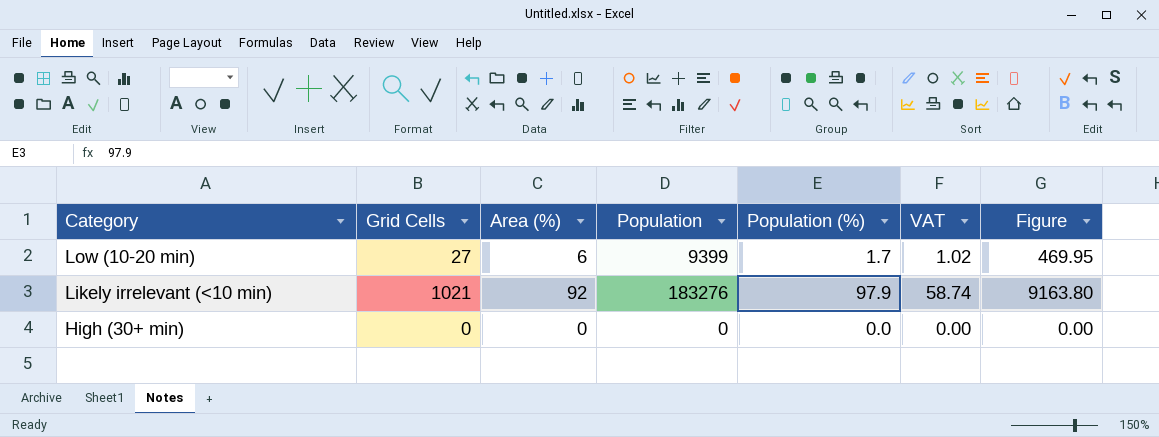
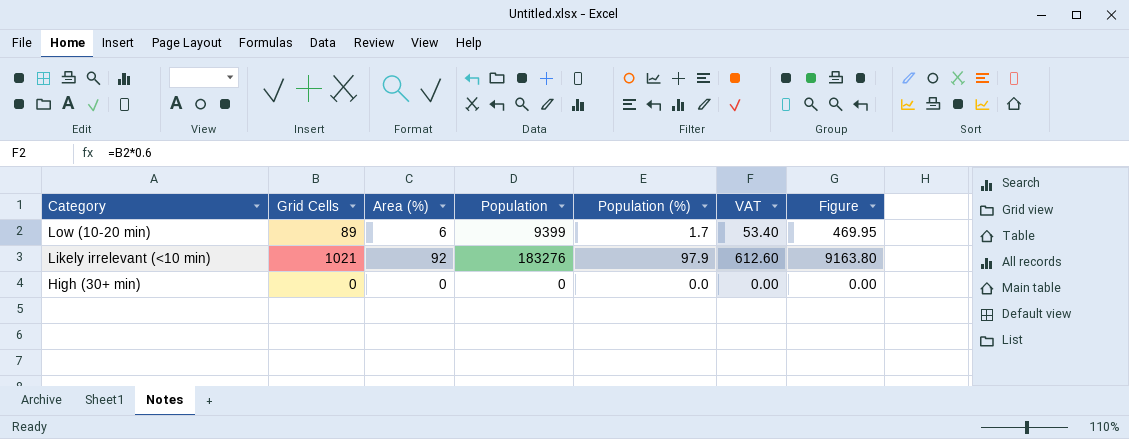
column VAT | formula: [Population (%)] * 0.6 -> [Grid Cells] * 0.6
Low (10-20 min) | Grid Cells: 27 -> 89

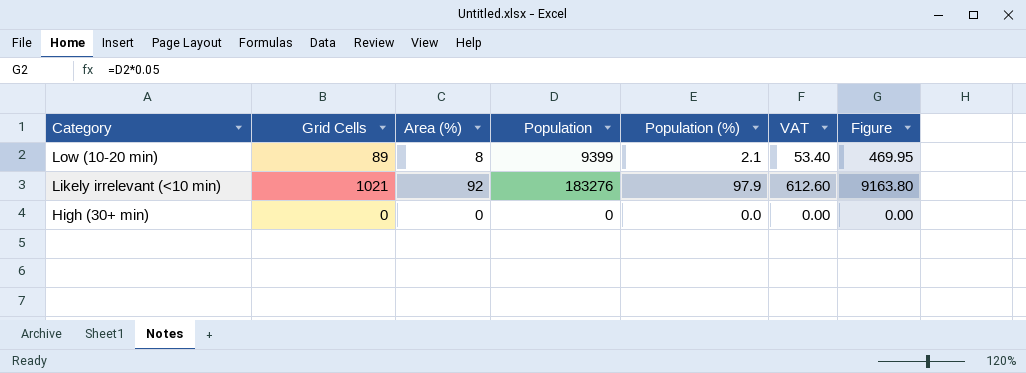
Low (10-20 min) | Area (%): 6 -> 8
Low (10-20 min) | Population (%): 1.7 -> 2.1

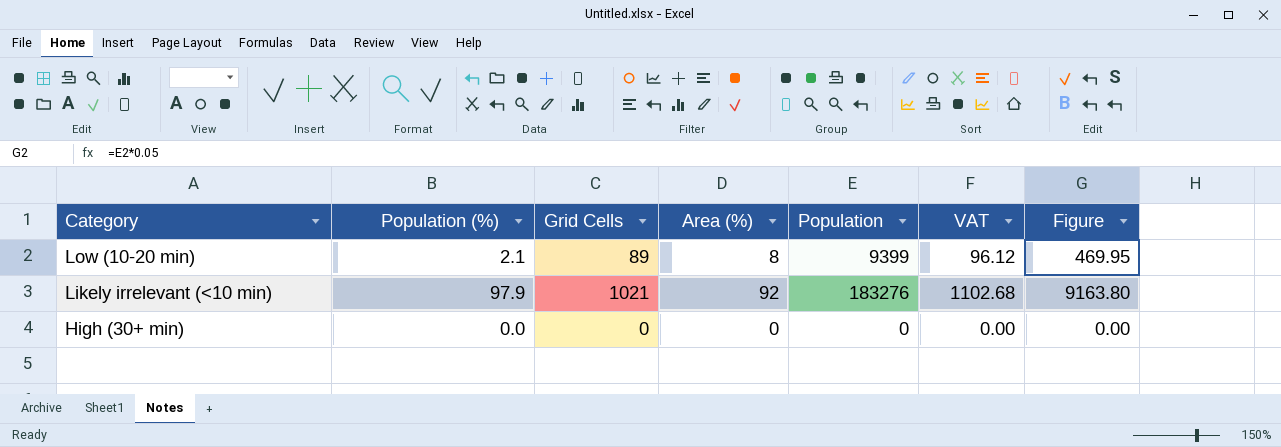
column Population (%) | position: 5 -> 2
column VAT | formula: [Grid Cells] * 0.6 -> [Grid Cells] * 1.08

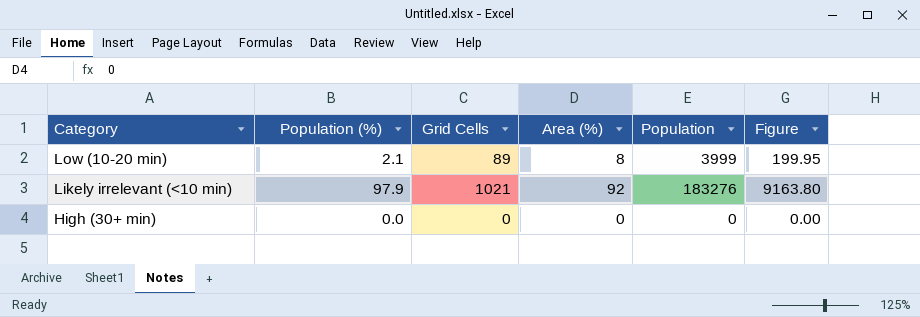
column VAT | formula: [Grid Cells] * 1.08 -> none
Low (10-20 min) | Population: 9399 -> 3999
Low (10-20 min) | Figure: 469.95 -> 199.95

